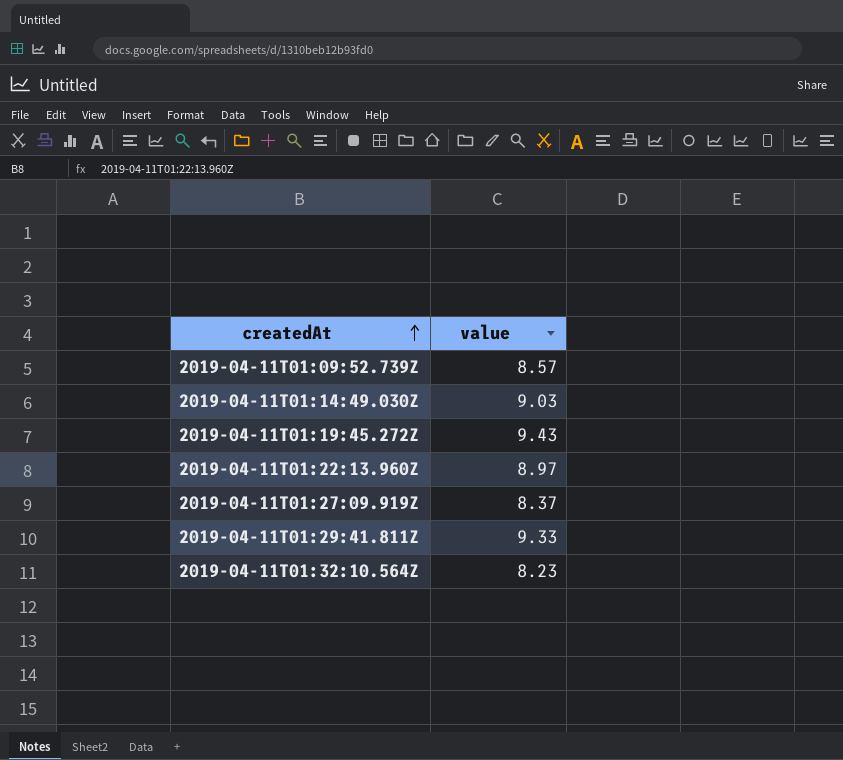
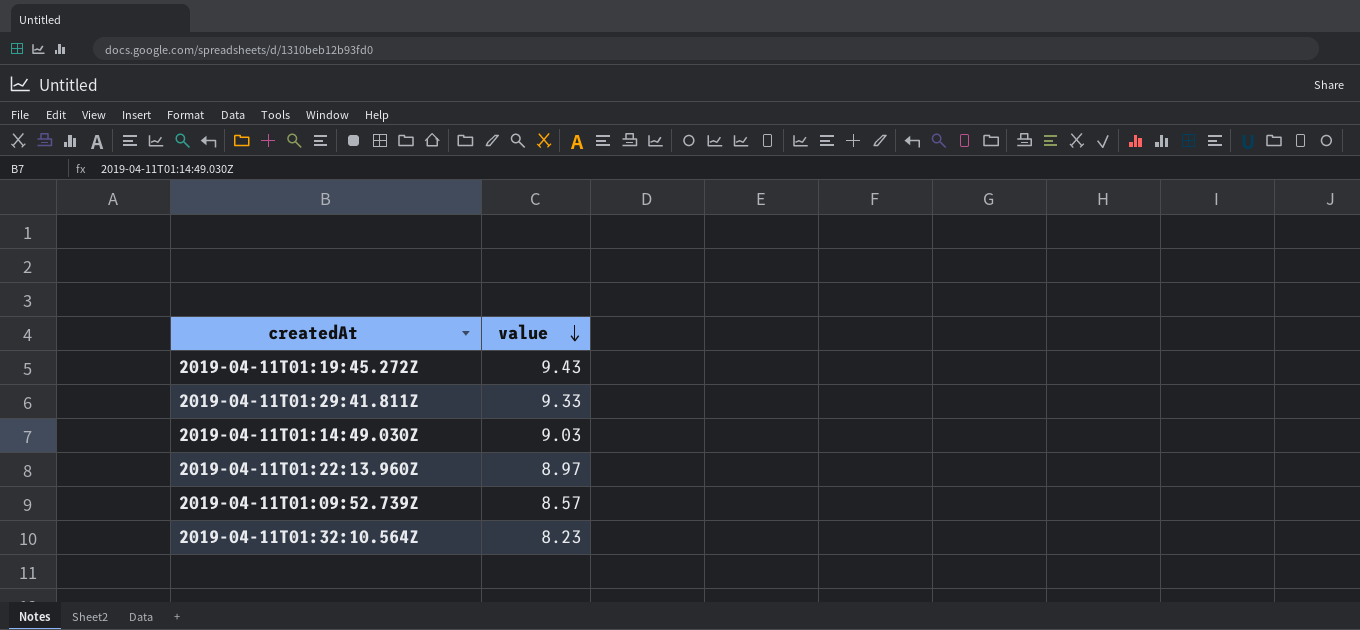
row order: createdAt ascending -> value descending
row 2019-04-11T01:27:09.919Z: 8.37 -> none

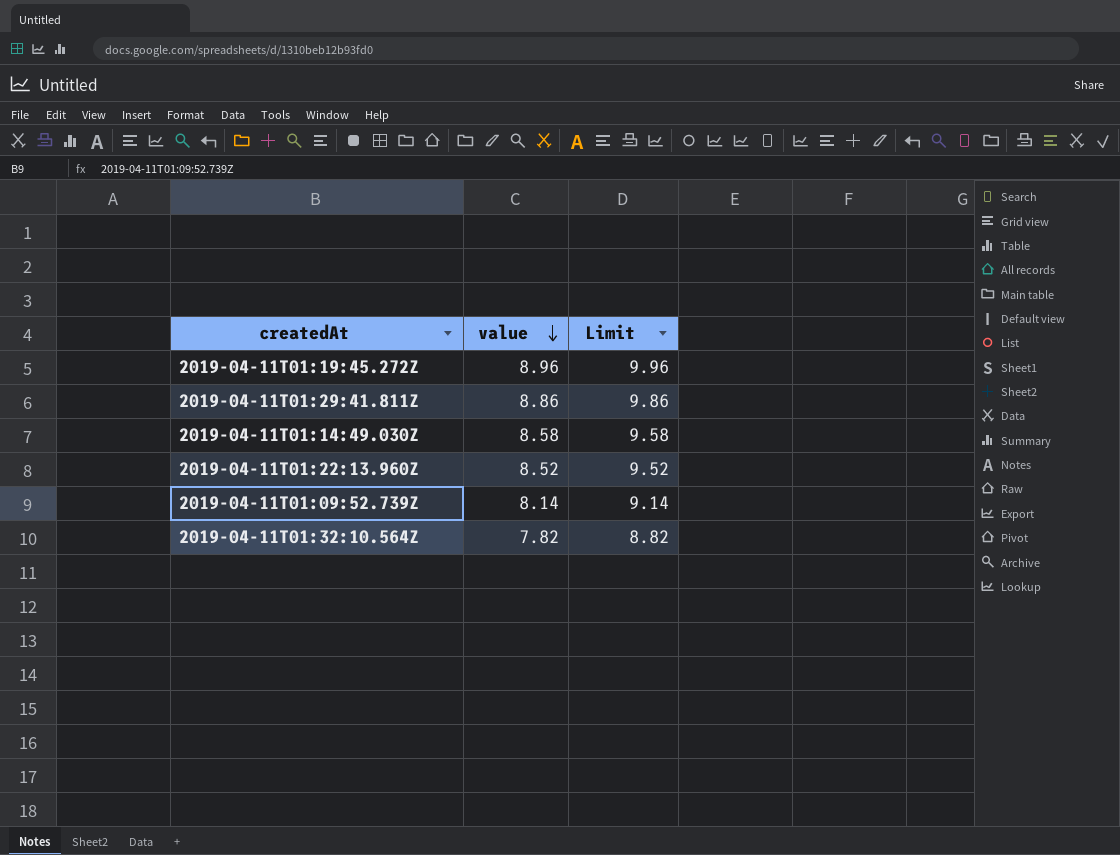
column Limit | formula: none -> [value] + 1
2019-04-11T01:19:45.272Z | value: 9.43 -> 8.96
2019-04-11T01:29:41.811Z | value: 9.33 -> 8.86
2019-04-11T01:14:49.030Z | value: 9.03 -> 8.58
2019-04-11T01:22:13.960Z | value: 8.97 -> 8.52
2019-04-11T01:09:52.739Z | value: 8.57 -> 8.14
2019-04-11T01:32:10.564Z | value: 8.23 -> 7.82

